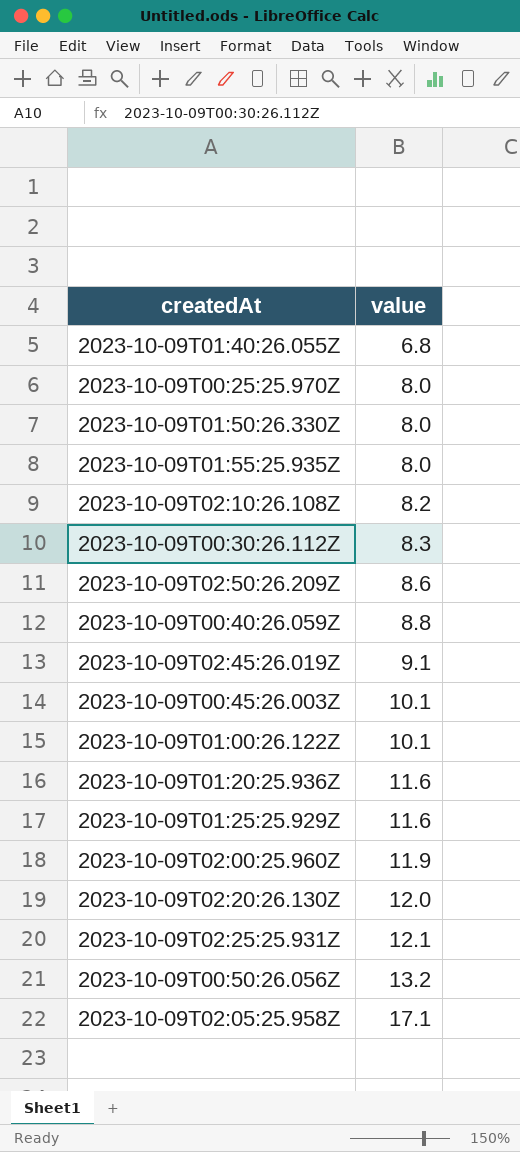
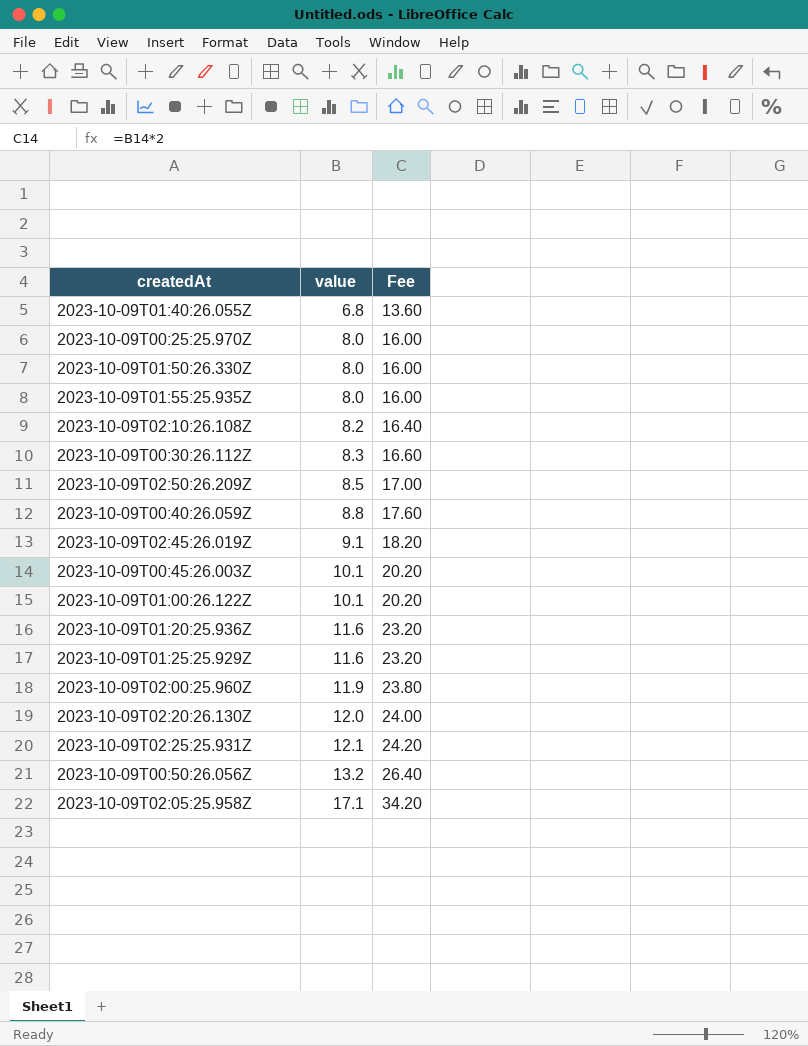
column Fee | formula: none -> [value] * 2
2023-10-09T02:50:26.209Z | value: 8.6 -> 8.5

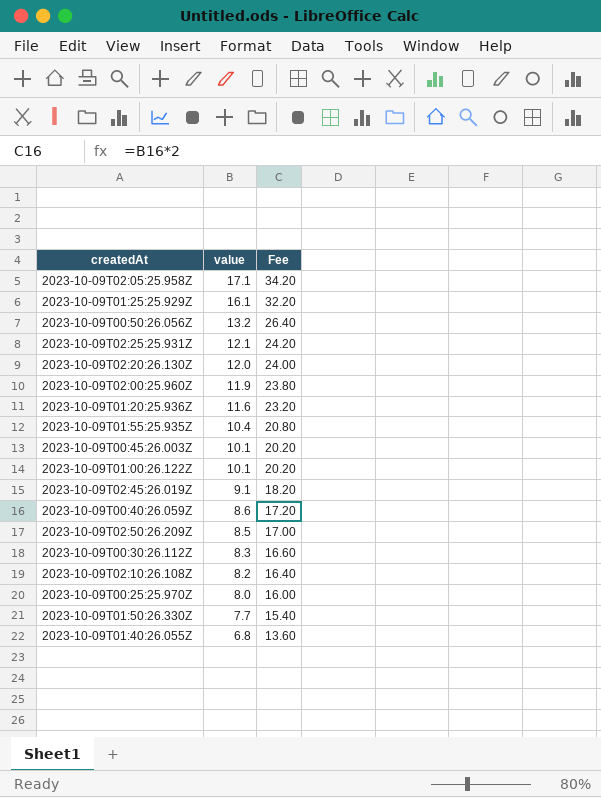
row order: value ascending -> value descending
2023-10-09T01:25:25.929Z | value: 11.6 -> 16.1
2023-10-09T01:25:25.929Z | Fee: 23.20 -> 32.20
2023-10-09T01:55:25.935Z | value: 8.0 -> 10.4
2023-10-09T01:55:25.935Z | Fee: 16.00 -> 20.80
2023-10-09T00:40:26.059Z | value: 8.8 -> 8.6
2023-10-09T00:40:26.059Z | Fee: 17.60 -> 17.20
2023-10-09T01:50:26.330Z | value: 8.0 -> 7.7
2023-10-09T01:50:26.330Z | Fee: 16.00 -> 15.40

